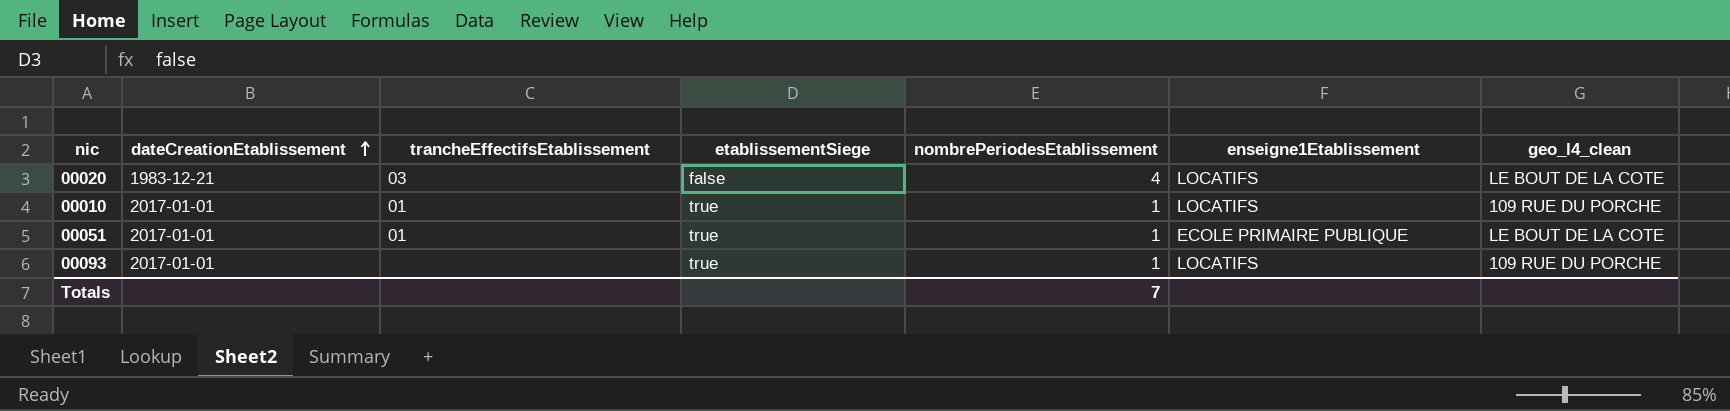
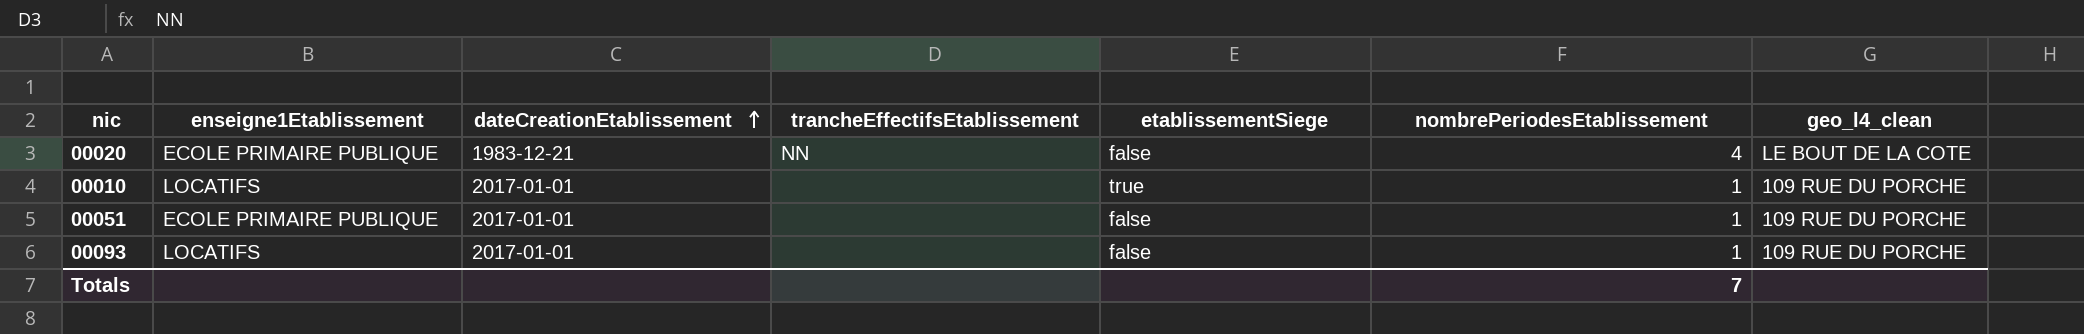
column enseigne1Etablissement | position: 6 -> 2
00020 | enseigne1Etablissement: LOCATIFS -> ECOLE PRIMAIRE PUBLIQUE
00020 | trancheEffectifsEtablissement: 03 -> NN
00010 | trancheEffectifsEtablissement: 01 -> none
00051 | trancheEffectifsEtablissement: 01 -> none
00051 | etablissementSiege: true -> false
00051 | geo_l4_clean: LE BOUT DE LA COTE -> 109 RUE DU PORCHE
00093 | etablissementSiege: true -> false

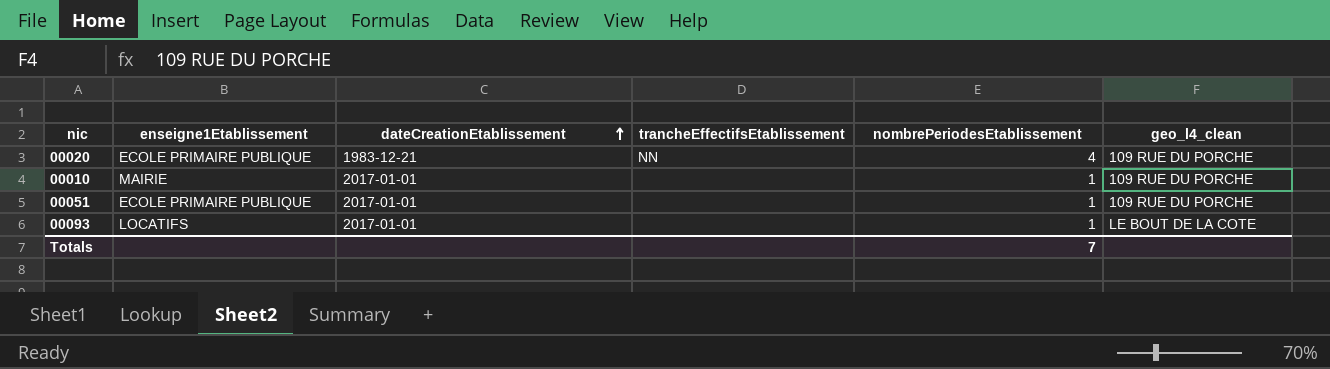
column etablissementSiege | position: 5 -> none
00020 | geo_l4_clean: LE BOUT DE LA COTE -> 109 RUE DU PORCHE
00010 | enseigne1Etablissement: LOCATIFS -> MAIRIE
00093 | geo_l4_clean: 109 RUE DU PORCHE -> LE BOUT DE LA COTE

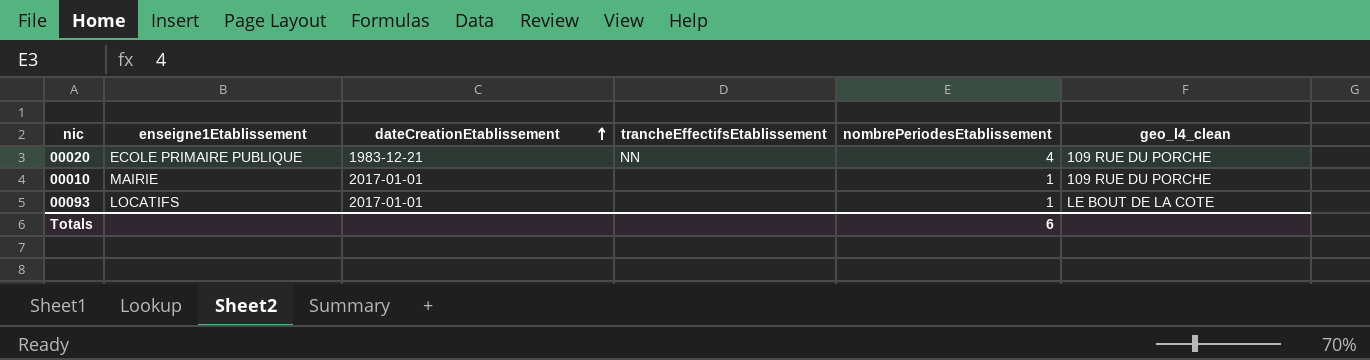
row 00051: ECOLE PRIMAIRE PUBLIQUE | 2017-01-01 | none | 1 | 109 RUE DU PORCHE -> none
Totals | nombrePeriodesEtablissement: 7 -> 6

